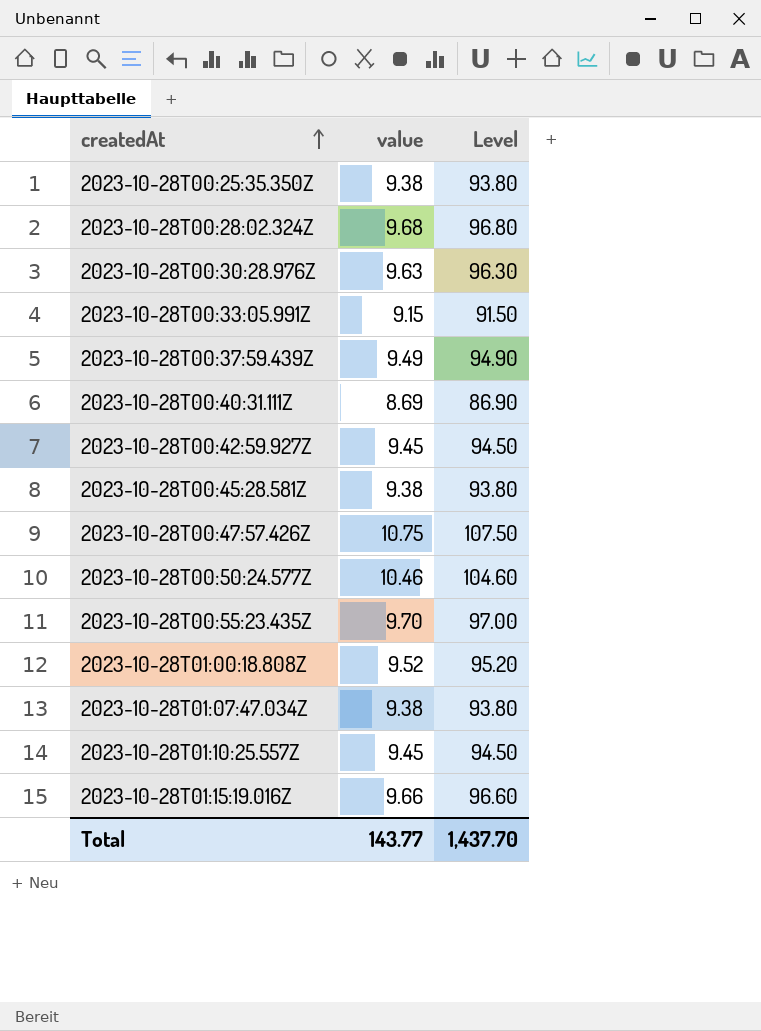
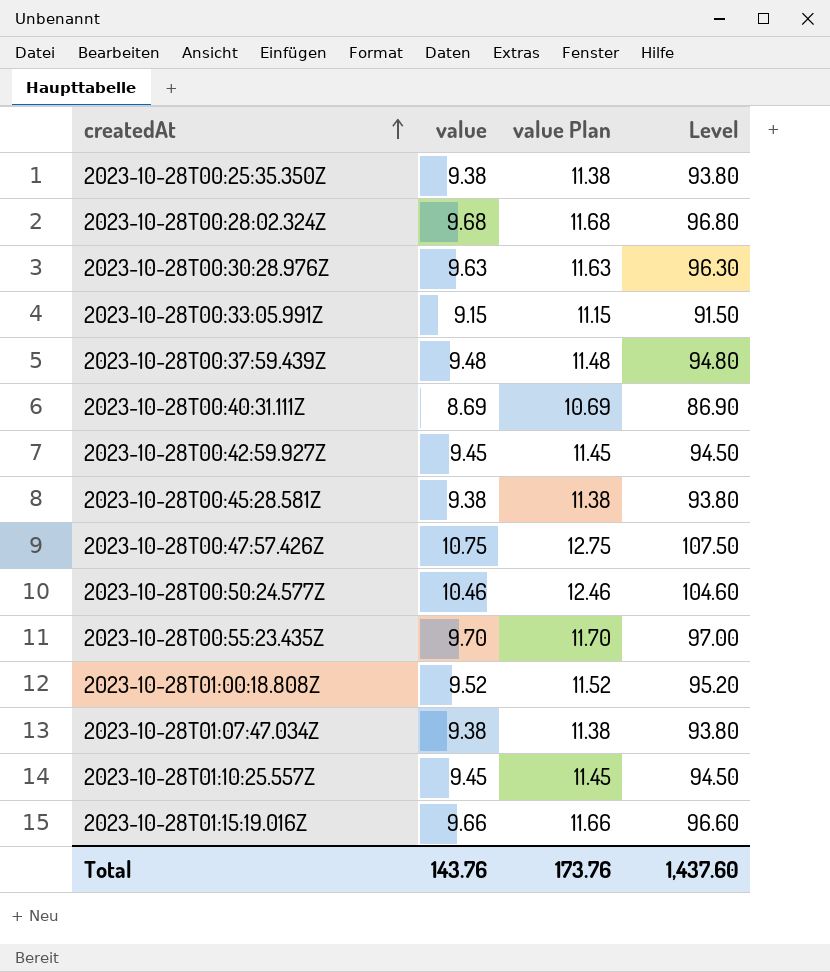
column value Plan | formula: none -> [value] + 2
2023-10-28T00:37:59.439Z | value: 9.49 -> 9.48
2023-10-28T00:37:59.439Z | Level: 94.90 -> 94.80
Total | value: 143.77 -> 143.76
Total | Level: 1,437.70 -> 1,437.60

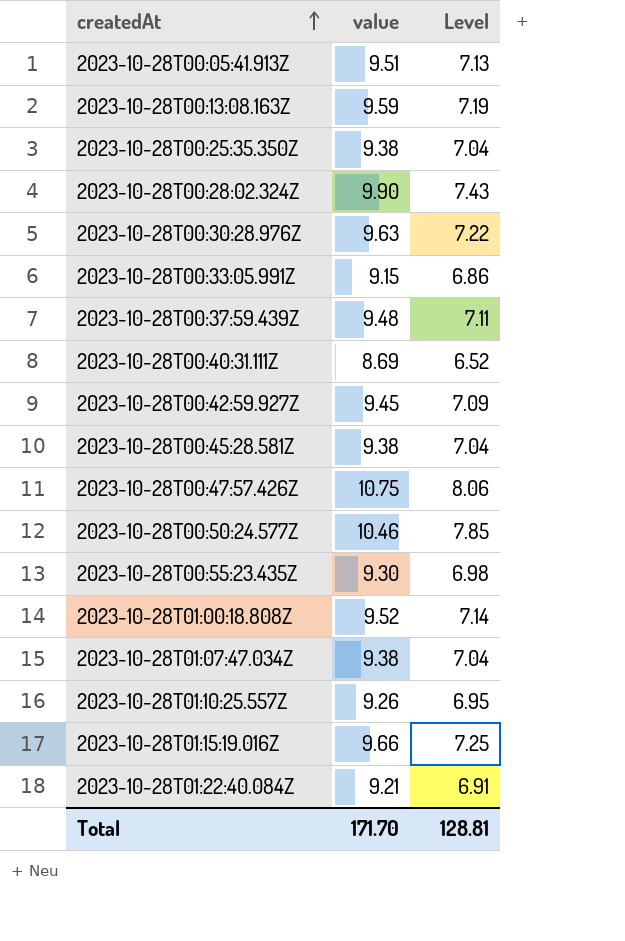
column value Plan | formula: [value] + 2 -> none
column Level | formula: [value] * 10 -> [value] * 0.75
row 2023-10-28T00:05:41.913Z: none -> 9.51 | 7.13
row 2023-10-28T00:13:08.163Z: none -> 9.59 | 7.19
2023-10-28T00:28:02.324Z | value: 9.68 -> 9.90
2023-10-28T00:55:23.435Z | value: 9.70 -> 9.30
2023-10-28T01:10:25.557Z | value: 9.45 -> 9.26
row 2023-10-28T01:22:40.084Z: none -> 9.21 | 6.91
Total | value: 143.76 -> 171.70
Total | Level: 1,437.60 -> 128.81

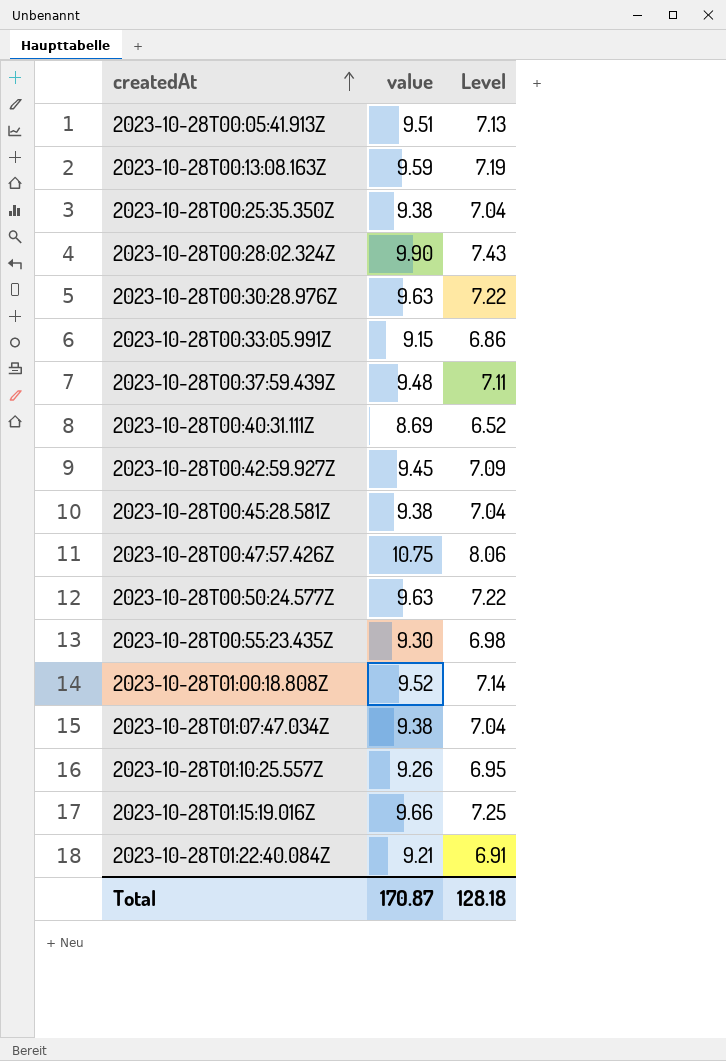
2023-10-28T00:50:24.577Z | value: 10.46 -> 9.63
2023-10-28T00:50:24.577Z | Level: 7.85 -> 7.22
Total | value: 171.70 -> 170.87
Total | Level: 128.81 -> 128.18

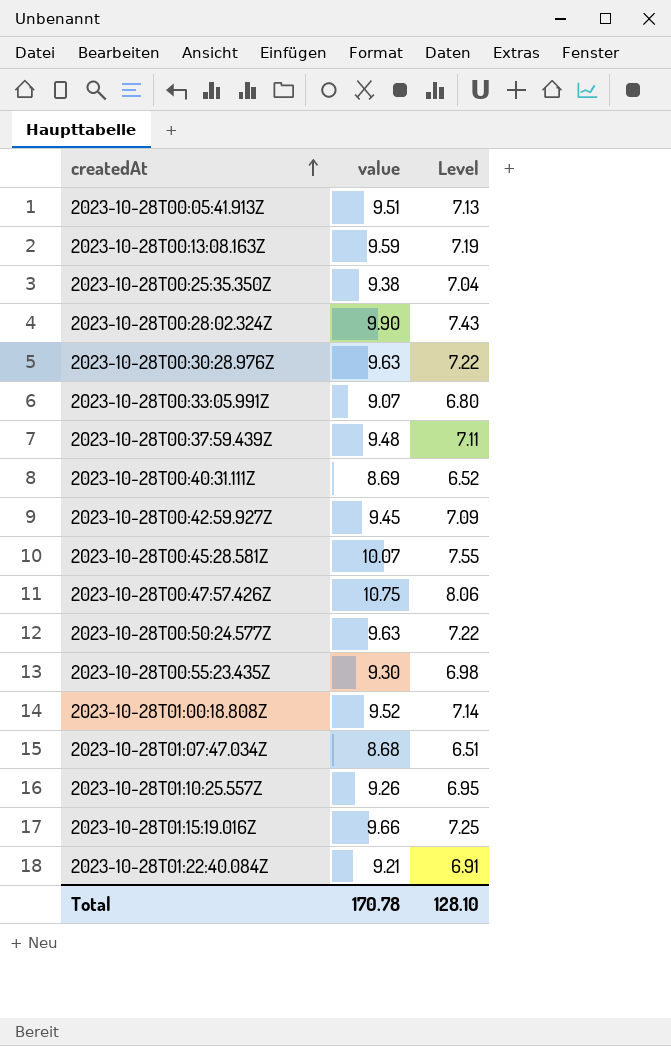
2023-10-28T00:33:05.991Z | value: 9.15 -> 9.07
2023-10-28T00:33:05.991Z | Level: 6.86 -> 6.80
2023-10-28T00:45:28.581Z | value: 9.38 -> 10.07
2023-10-28T00:45:28.581Z | Level: 7.04 -> 7.55
2023-10-28T01:07:47.034Z | value: 9.38 -> 8.68
2023-10-28T01:07:47.034Z | Level: 7.04 -> 6.51
Total | value: 170.87 -> 170.78
Total | Level: 128.18 -> 128.10

